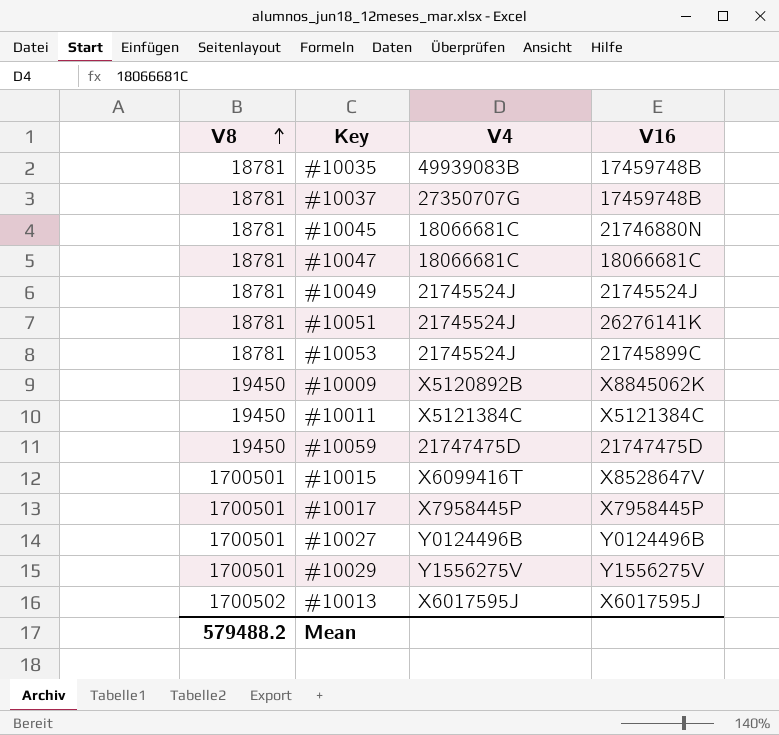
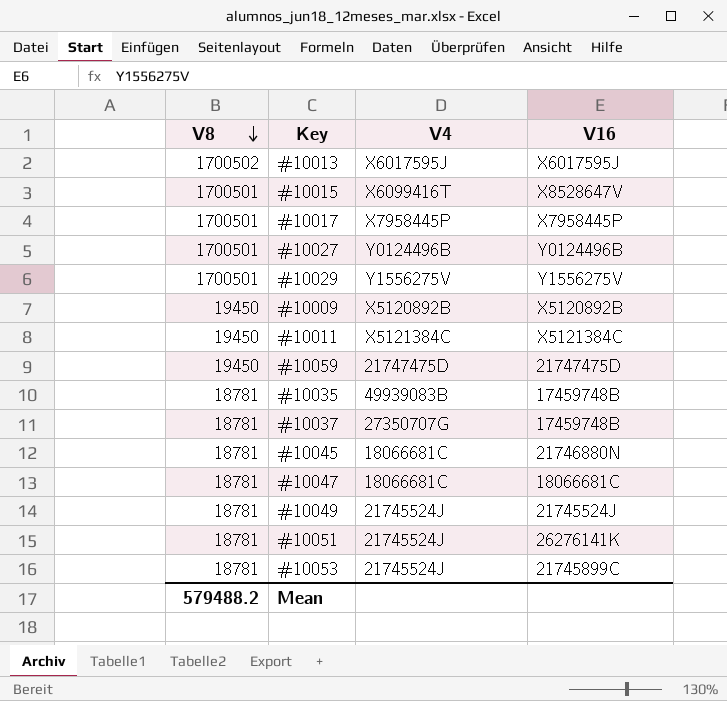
row order: V8 ascending -> V8 descending
#10009 | V16: X8845062K -> X5120892B

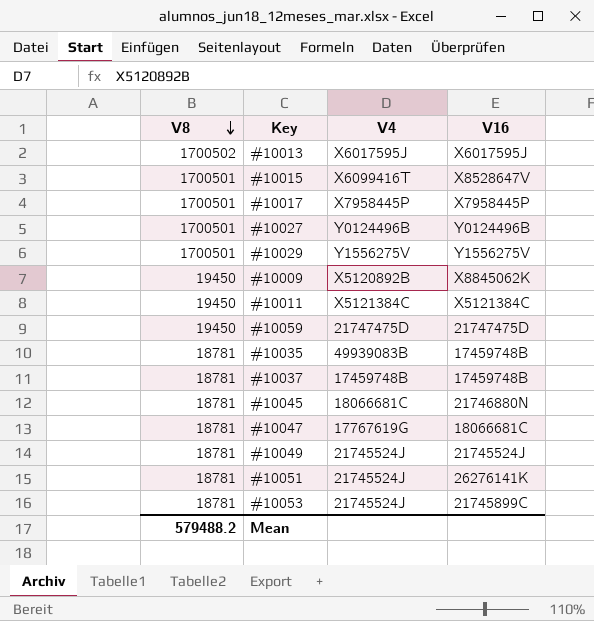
#10009 | V16: X5120892B -> X8845062K
#10037 | V4: 27350707G -> 17459748B
#10047 | V4: 18066681C -> 17767619G

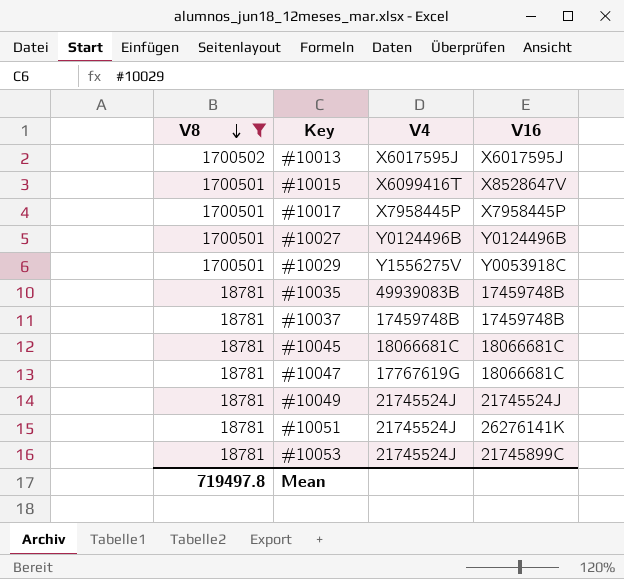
filter: none -> V8 != 19450
#10029 | V16: Y1556275V -> Y0053918C
#10045 | V16: 21746880N -> 18066681C
Mean | V8: 579488.2 -> 719497.8

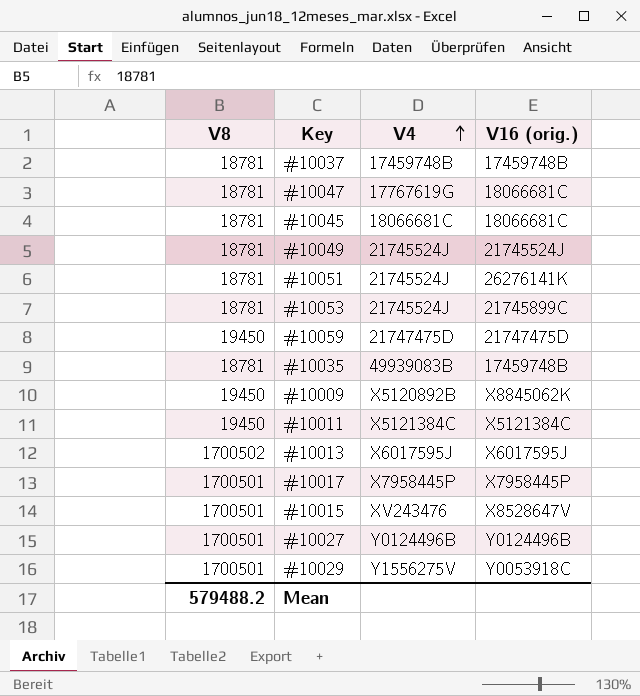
filter: V8 != 19450 -> none
row order: V8 descending -> V4 ascending
column name: V16 -> V16 (orig.)
#10015 | V4: X6099416T -> XV243476
Mean | V8: 719497.8 -> 579488.2

